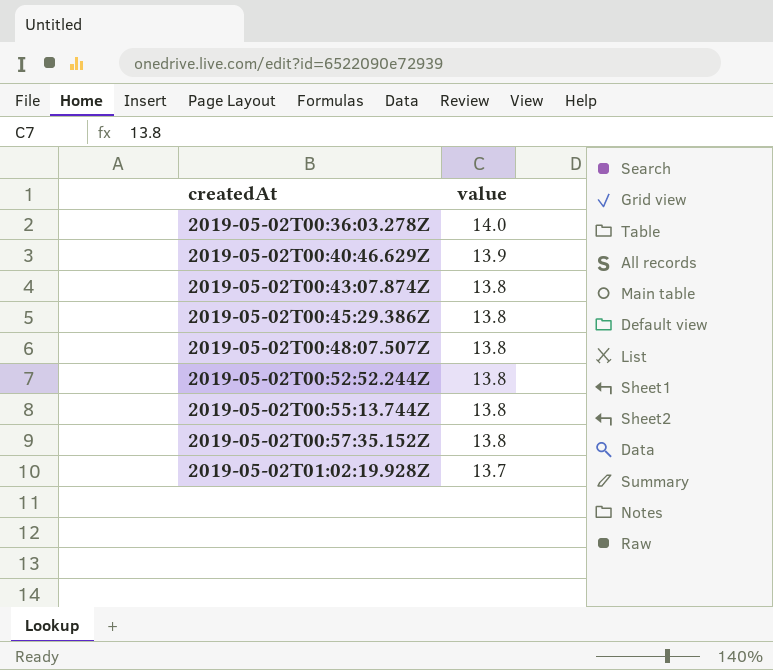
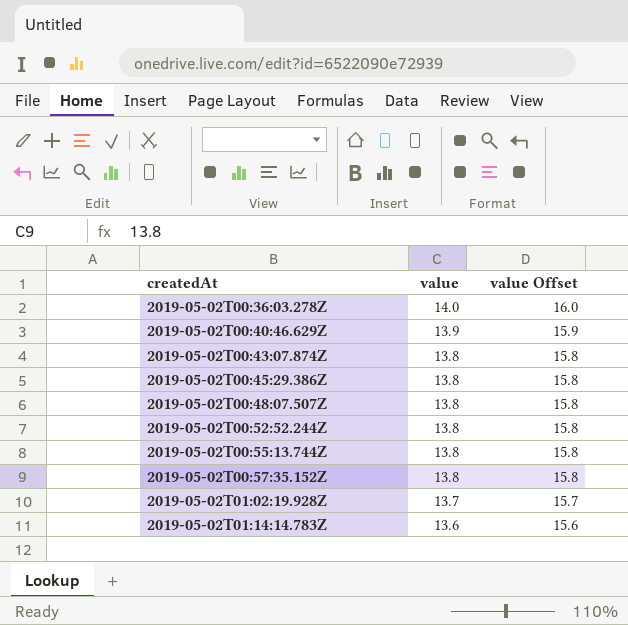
column value Offset | formula: none -> [value] + 2
row 2019-05-02T01:14:14.783Z: none -> 13.6 | 15.6

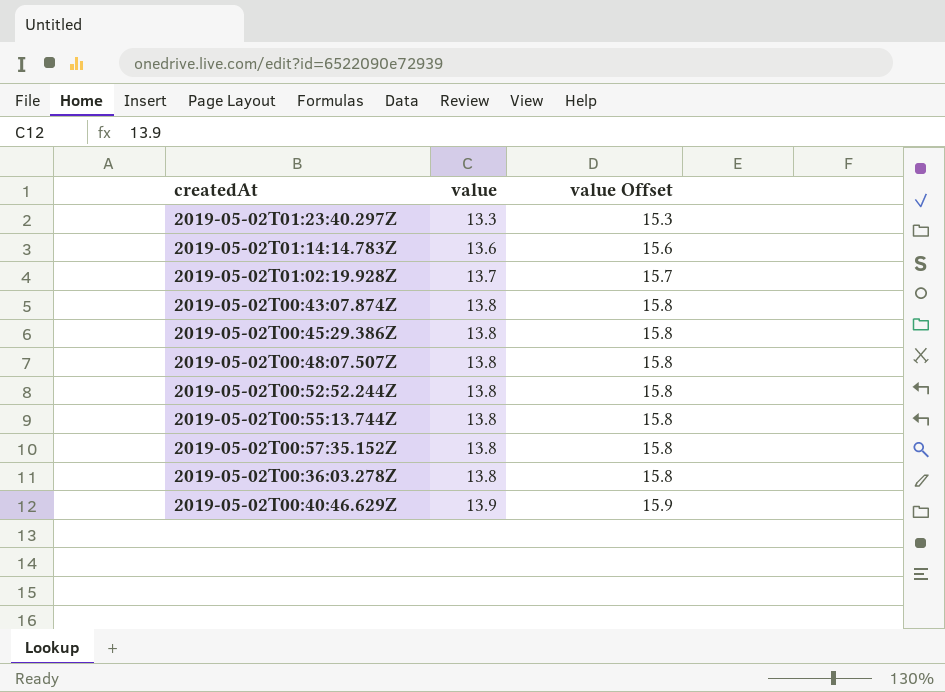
row order: createdAt ascending -> value ascending
row 2019-05-02T01:23:40.297Z: none -> 13.3 | 15.3
2019-05-02T00:36:03.278Z | value: 14.0 -> 13.8
2019-05-02T00:36:03.278Z | value Offset: 16.0 -> 15.8

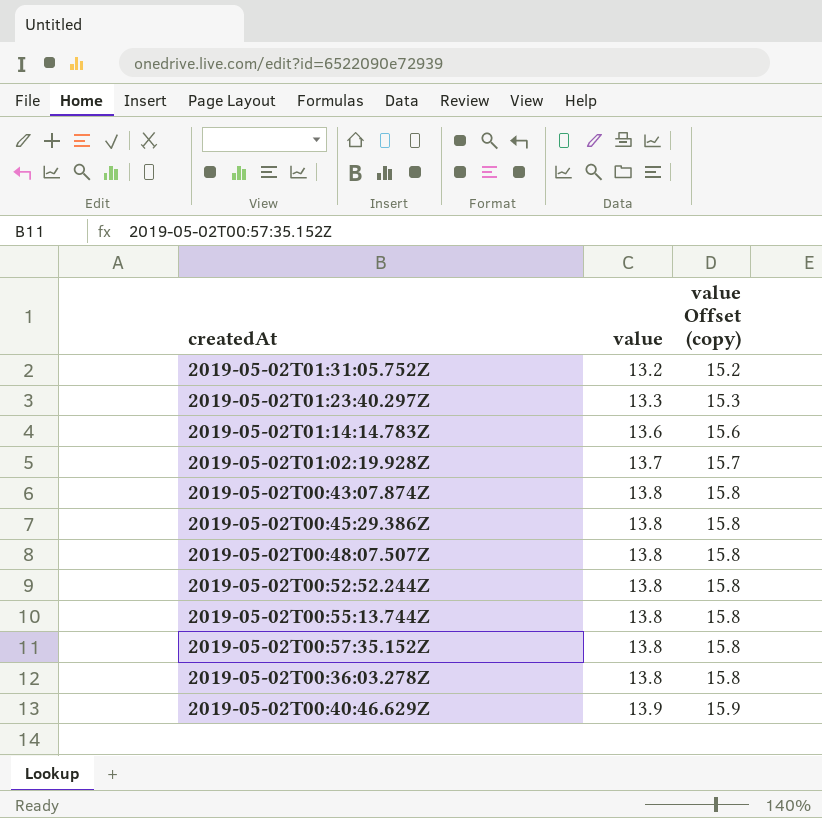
column name: value Offset -> value Offset (copy)
row 2019-05-02T01:31:05.752Z: none -> 13.2 | 15.2

